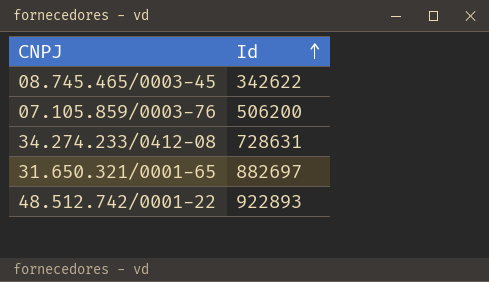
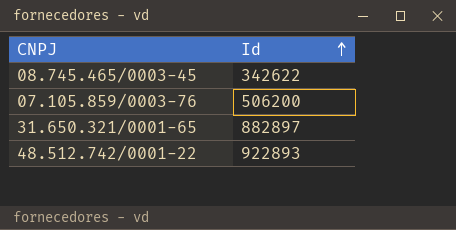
row 34.274.233/0412-08: 728631 -> none
31.650.321/0001-65 | Id: 882697 -> 882897

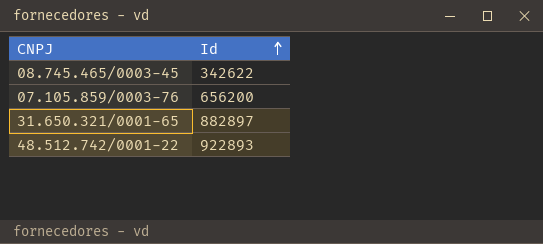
07.105.859/0003-76 | Id: 506200 -> 656200

